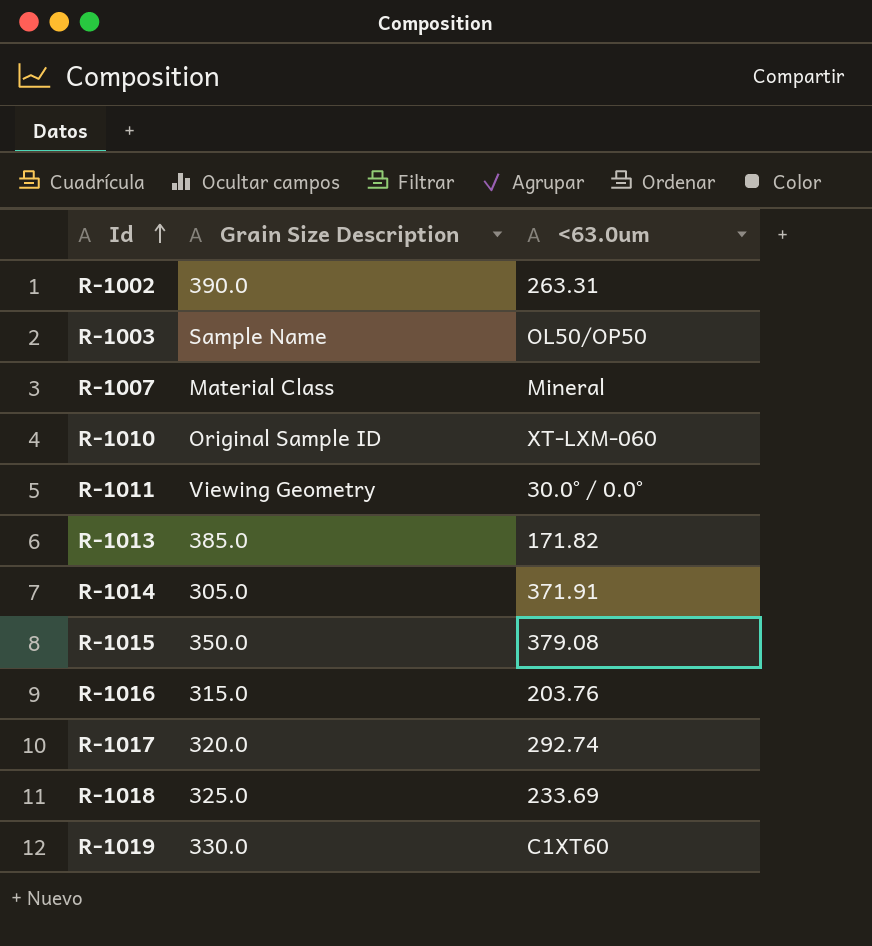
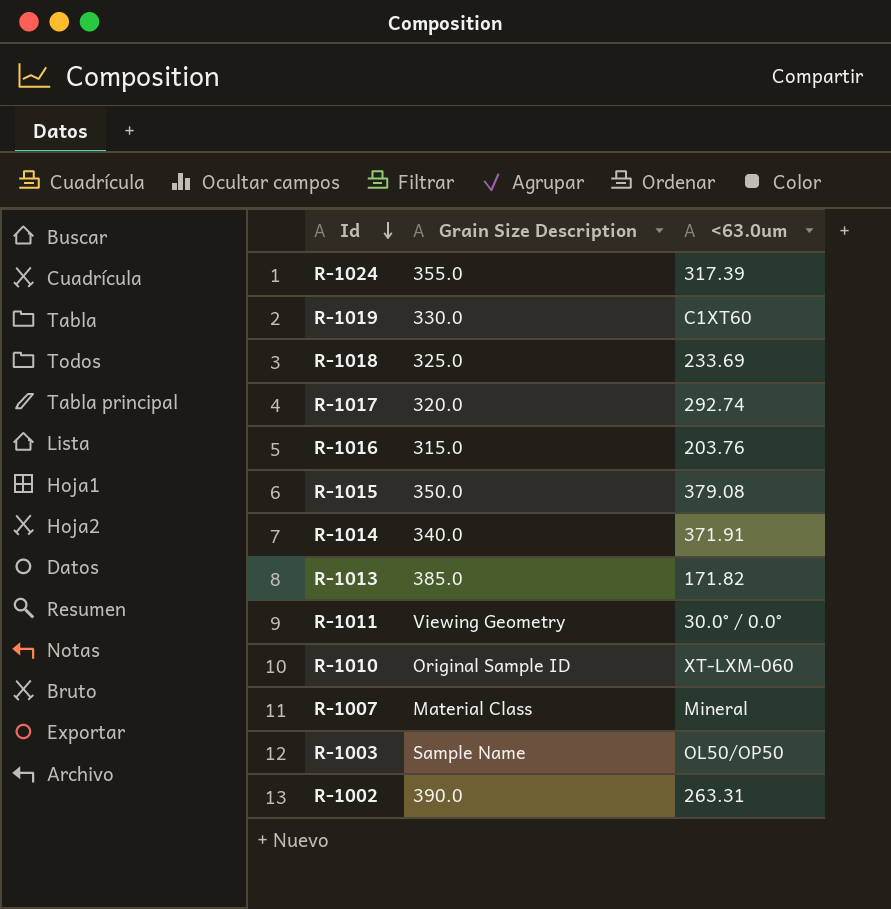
row order: Id ascending -> Id descending
row R-1024: none -> 355.0 | 317.39
R-1014 | Grain Size Description: 305.0 -> 340.0

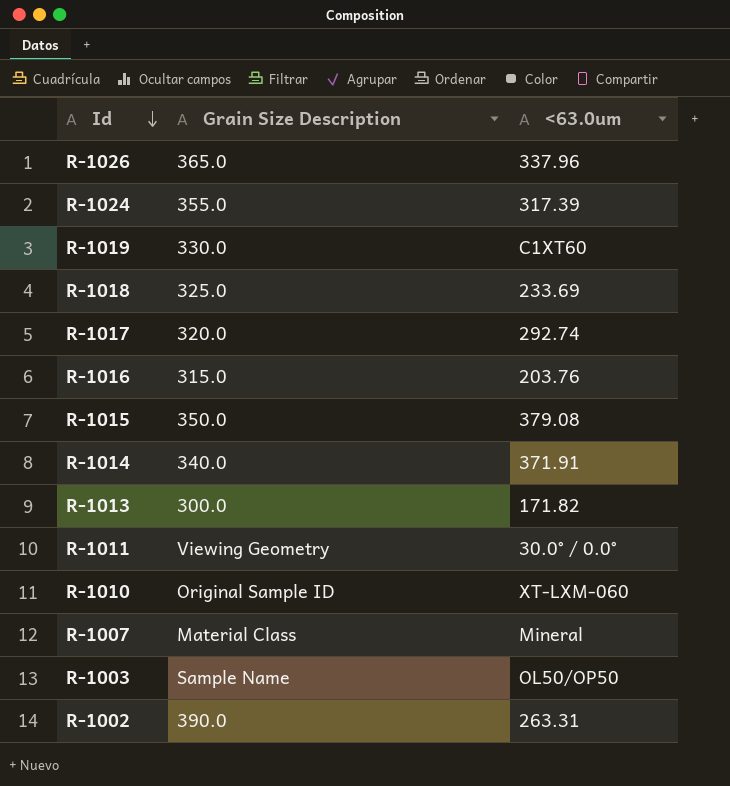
row R-1026: none -> 365.0 | 337.96
R-1013 | Grain Size Description: 385.0 -> 300.0

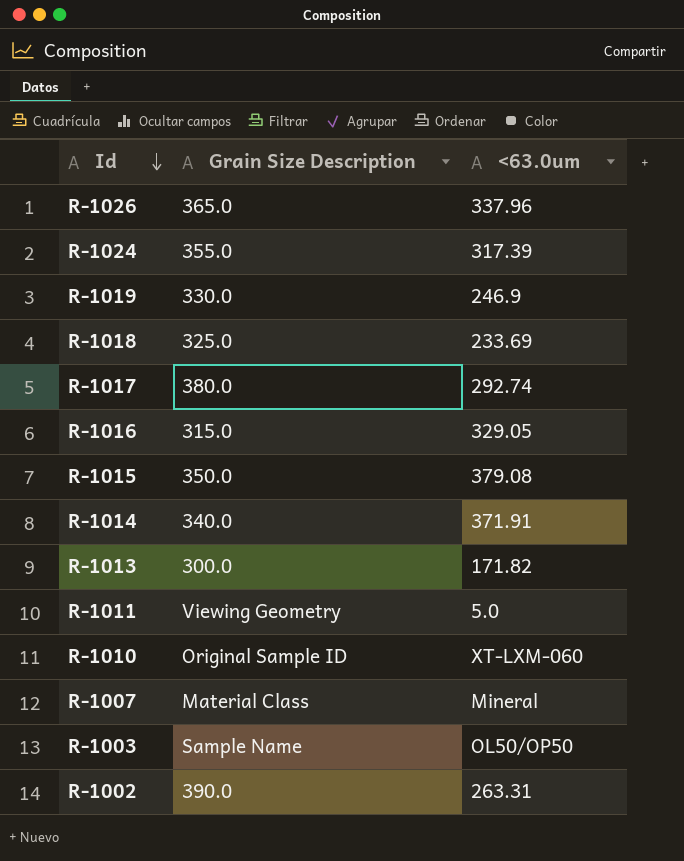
R-1019 | <63.0um: C1XT60 -> 246.9
R-1017 | Grain Size Description: 320.0 -> 380.0
R-1016 | <63.0um: 203.76 -> 329.05
R-1011 | <63.0um: 30.0° / 0.0° -> 5.0

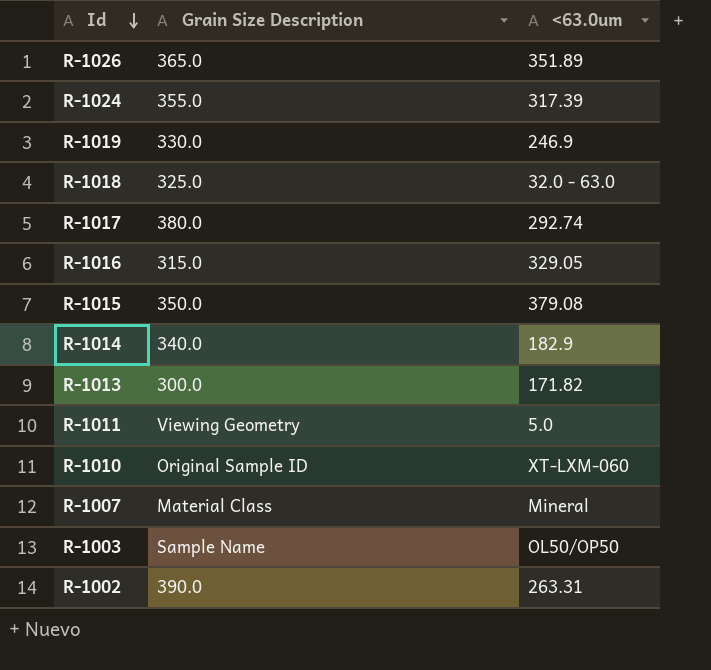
R-1026 | <63.0um: 337.96 -> 351.89
R-1018 | <63.0um: 233.69 -> 32.0 - 63.0
R-1014 | <63.0um: 371.91 -> 182.9

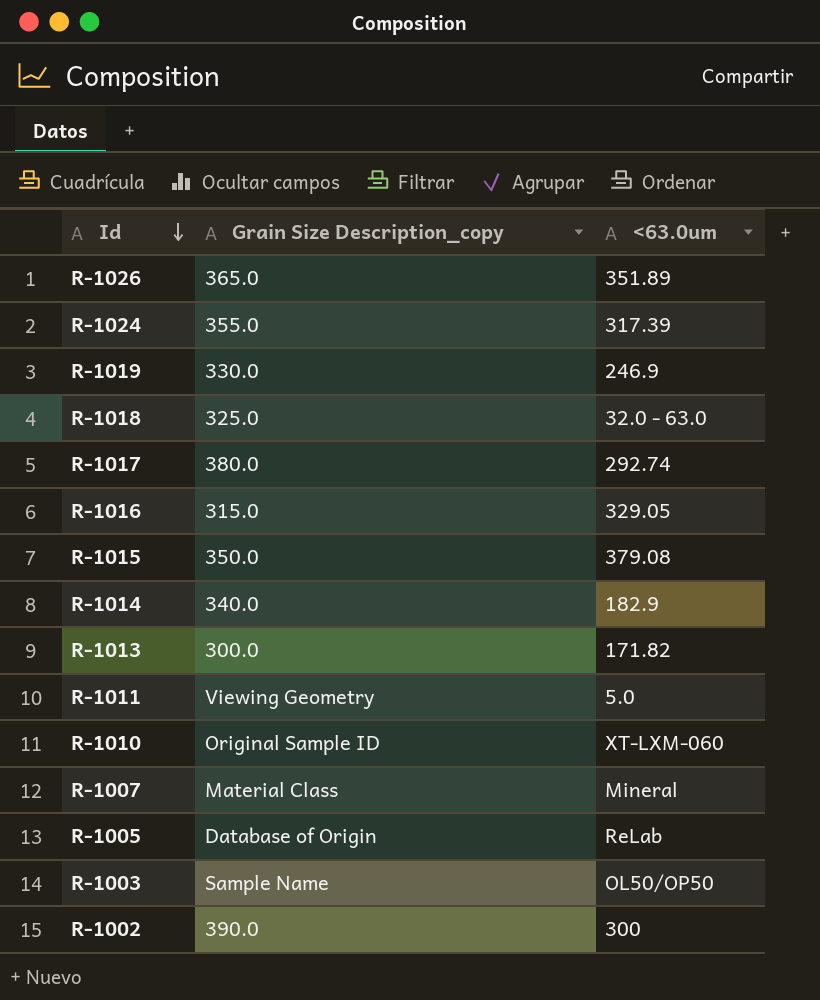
column name: Grain Size Description -> Grain Size Description_copy
row R-1005: none -> Database of Origin | ReLab
R-1002 | <63.0um: 263.31 -> 300

